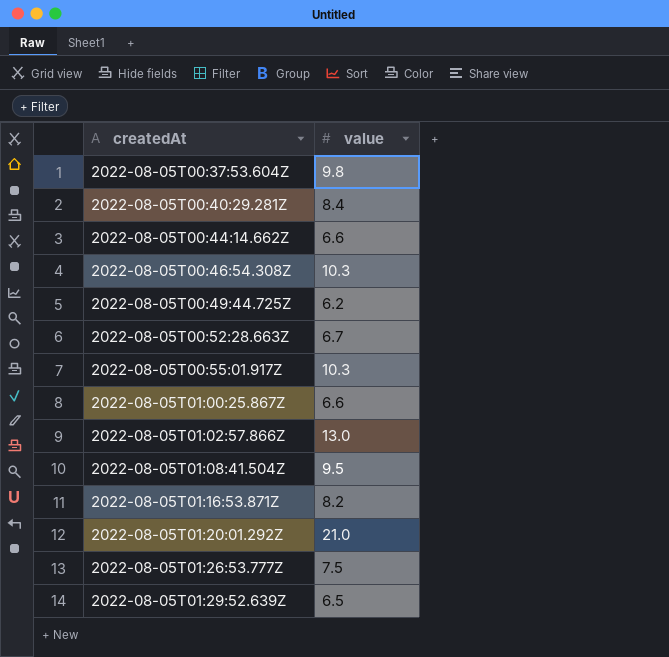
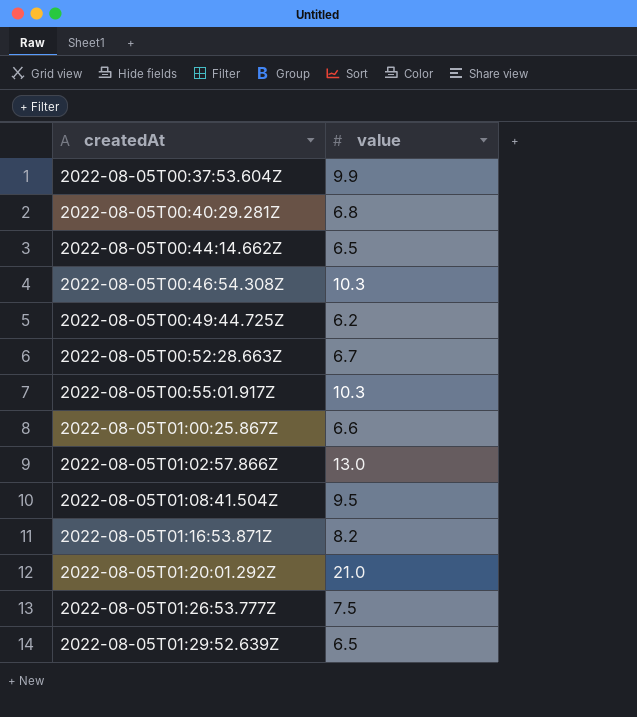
2022-08-05T00:37:53.604Z | value: 9.8 -> 9.9
2022-08-05T00:40:29.281Z | value: 8.4 -> 6.8
2022-08-05T00:44:14.662Z | value: 6.6 -> 6.5

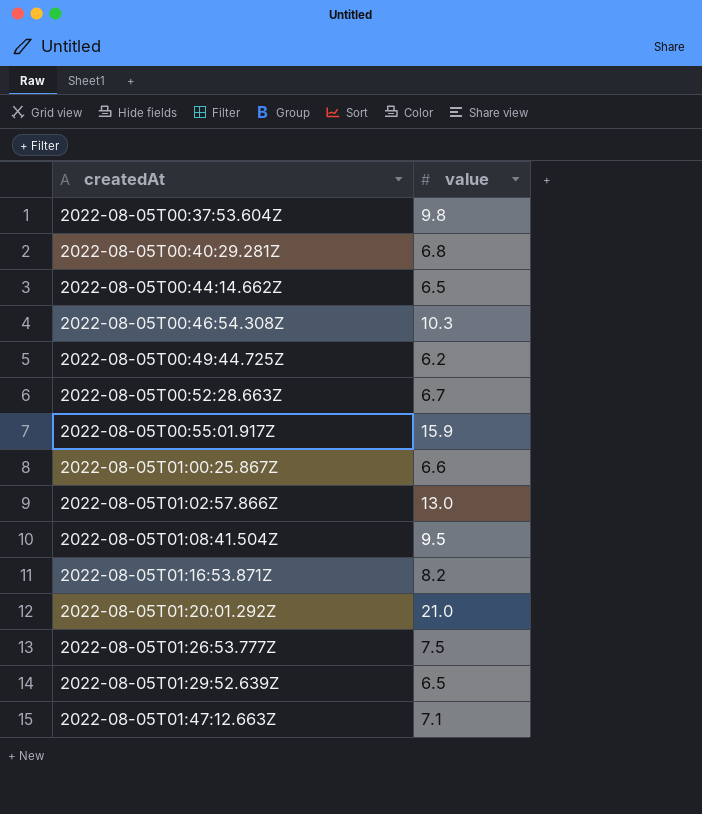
2022-08-05T00:37:53.604Z | value: 9.9 -> 9.8
2022-08-05T00:55:01.917Z | value: 10.3 -> 15.9
row 2022-08-05T01:47:12.663Z: none -> 7.1

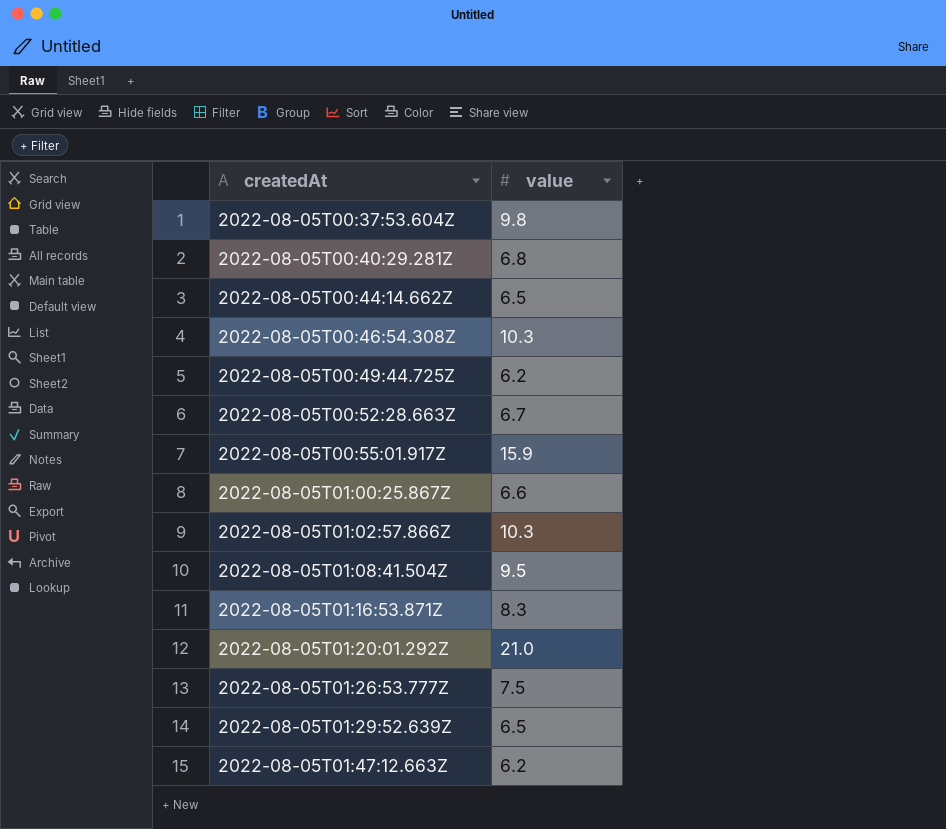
2022-08-05T01:02:57.866Z | value: 13.0 -> 10.3
2022-08-05T01:16:53.871Z | value: 8.2 -> 8.3
2022-08-05T01:47:12.663Z | value: 7.1 -> 6.2

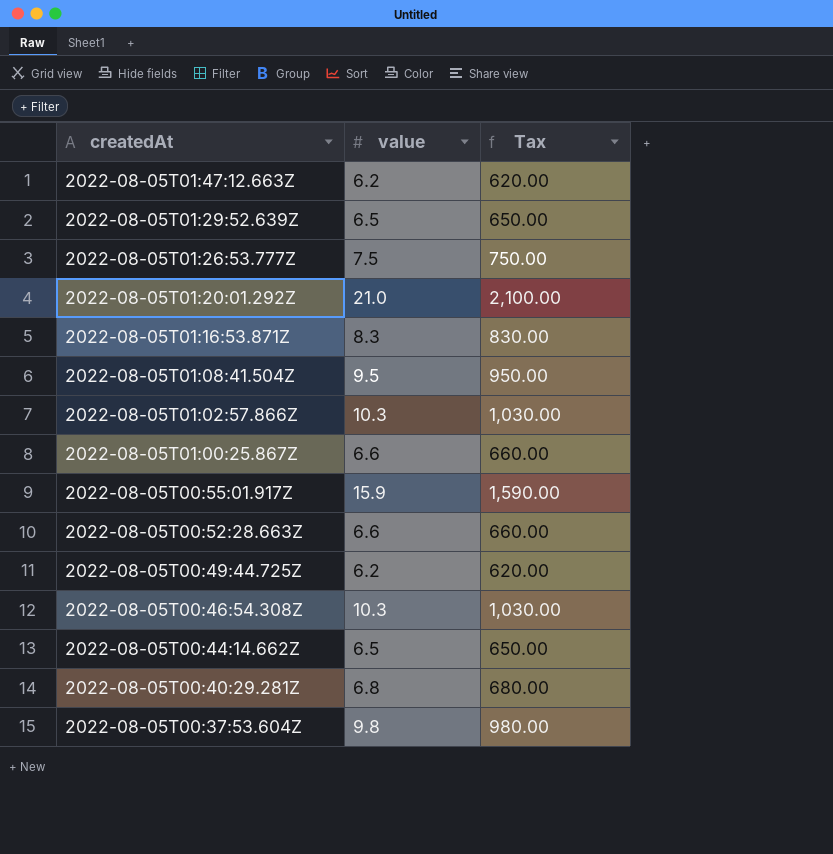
row order: createdAt ascending -> createdAt descending
column Tax | formula: none -> [value] * 100
2022-08-05T00:52:28.663Z | value: 6.7 -> 6.6

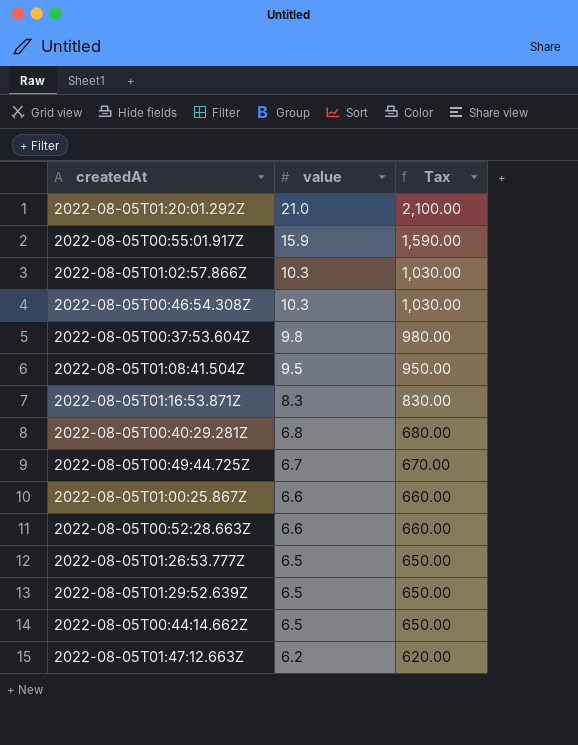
row order: createdAt descending -> value descending
2022-08-05T00:49:44.725Z | value: 6.2 -> 6.7
2022-08-05T00:49:44.725Z | Tax: 620.00 -> 670.00
2022-08-05T01:26:53.777Z | value: 7.5 -> 6.5
2022-08-05T01:26:53.777Z | Tax: 750.00 -> 650.00

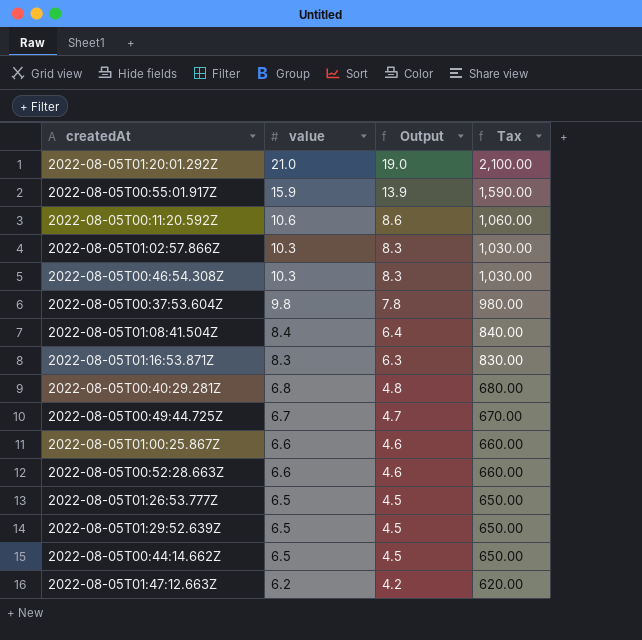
column Output | formula: none -> [value] - 2
row 2022-08-05T00:11:20.592Z: none -> 10.6 | 8.6 | 1,060.00
2022-08-05T01:08:41.504Z | value: 9.5 -> 8.4
2022-08-05T01:08:41.504Z | Tax: 950.00 -> 840.00

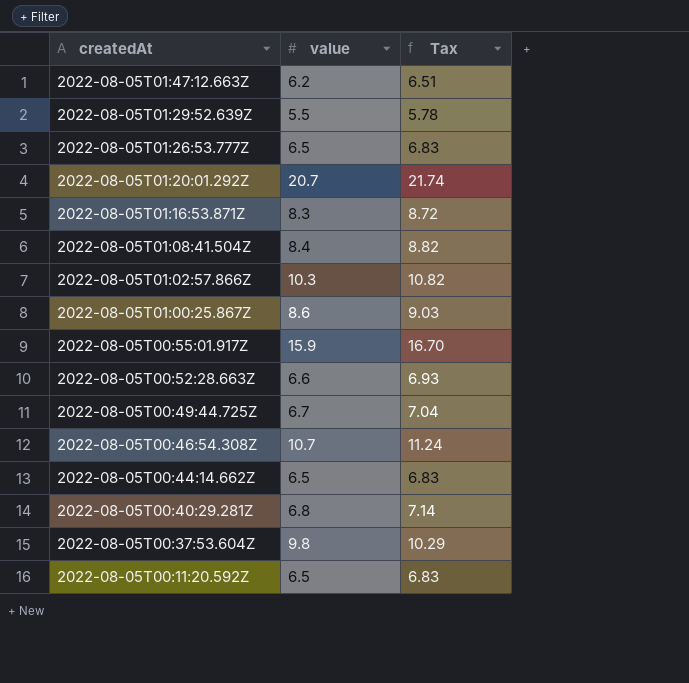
row order: value descending -> createdAt descending
column Output | formula: [value] - 2 -> none
column Tax | formula: [value] * 100 -> [value] * 1.05
2022-08-05T01:29:52.639Z | value: 6.5 -> 5.5
2022-08-05T01:20:01.292Z | value: 21.0 -> 20.7
2022-08-05T01:00:25.867Z | value: 6.6 -> 8.6
2022-08-05T00:46:54.308Z | value: 10.3 -> 10.7
2022-08-05T00:11:20.592Z | value: 10.6 -> 6.5

